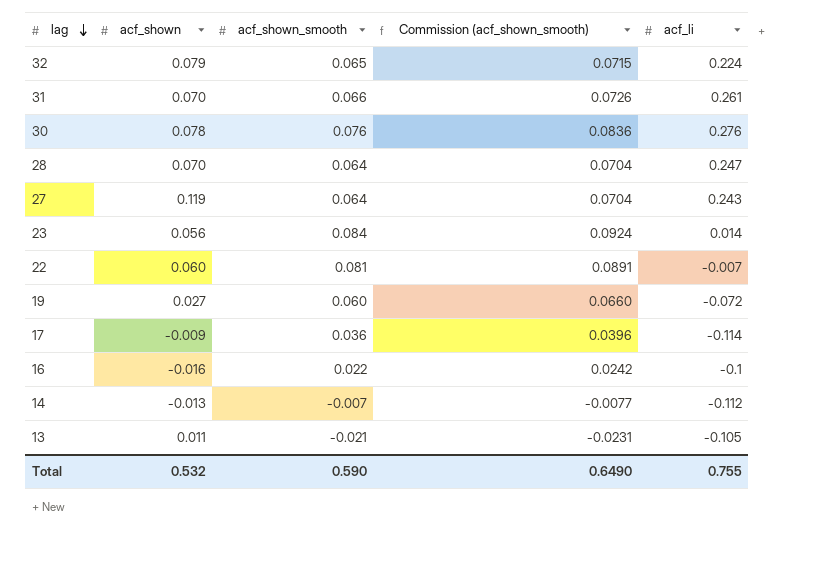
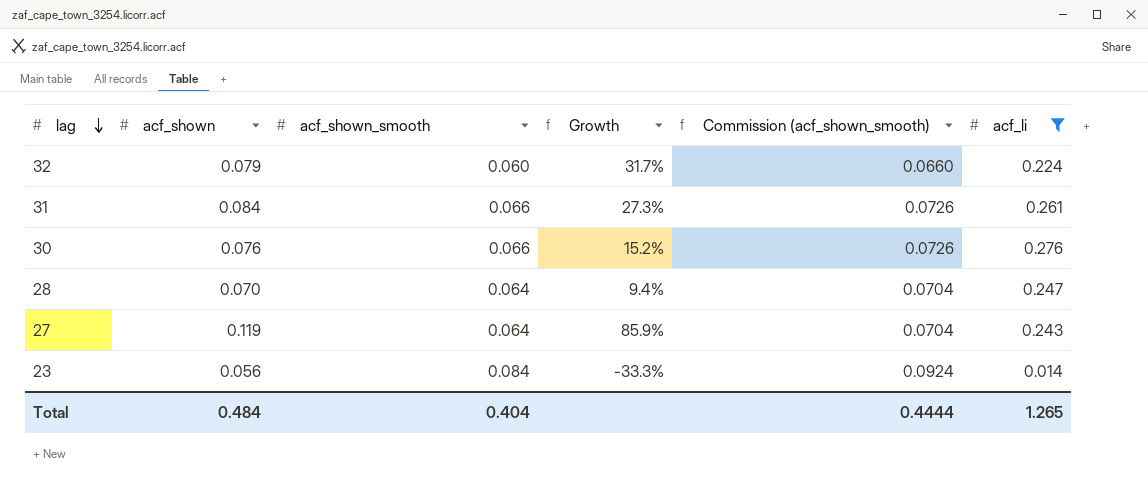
filter: none -> acf_li >= 0.014
column Growth | formula: none -> ([acf_shown] - [acf_shown_smooth]) / [acf_shown_smooth]
32 | acf_shown_smooth: 0.065 -> 0.060
32 | Commission (acf_shown_smooth): 0.0715 -> 0.0660
31 | acf_shown: 0.070 -> 0.084
30 | acf_shown: 0.078 -> 0.076
30 | acf_shown_smooth: 0.076 -> 0.066
30 | Commission (acf_shown_smooth): 0.0836 -> 0.0726
Total | acf_shown: 0.532 -> 0.484
Total | acf_shown_smooth: 0.590 -> 0.404
Total | Commission (acf_shown_smooth): 0.6490 -> 0.4444
Total | acf_li: 0.755 -> 1.265

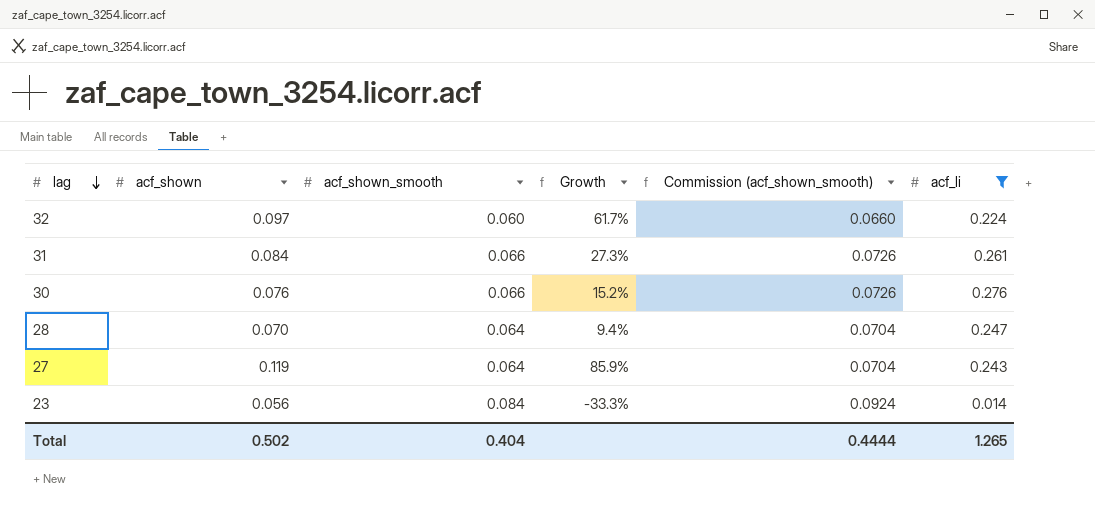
32 | acf_shown: 0.079 -> 0.097
32 | Growth: 31.7% -> 61.7%
Total | acf_shown: 0.484 -> 0.502

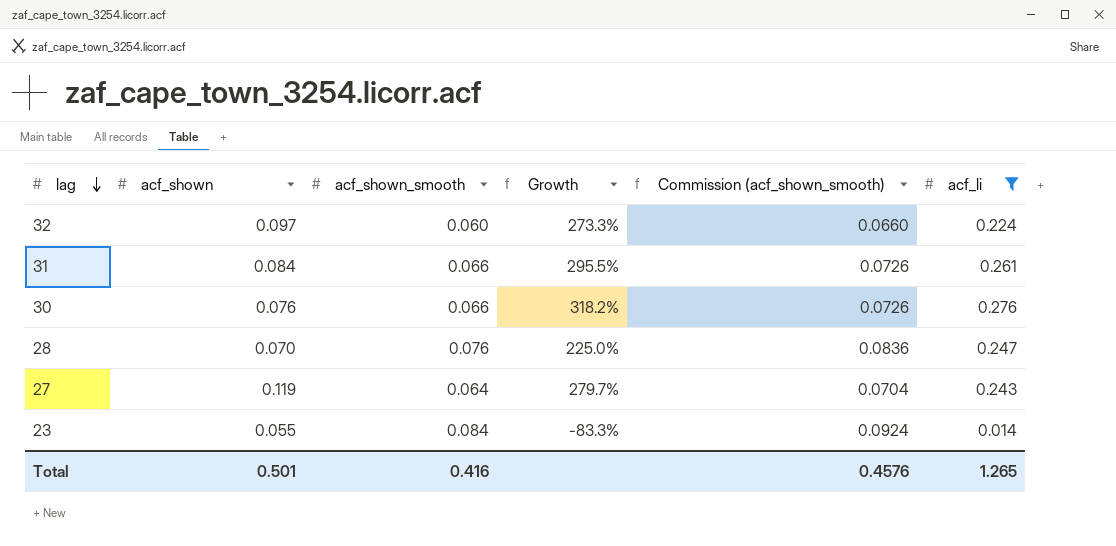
column Growth | formula: ([acf_shown] - [acf_shown_smooth]) / [acf_shown_smooth] -> ([acf_li] - [acf_shown_smooth]) / [acf_shown_smooth]
28 | acf_shown_smooth: 0.064 -> 0.076
28 | Commission (acf_shown_smooth): 0.0704 -> 0.0836
23 | acf_shown: 0.056 -> 0.055
Total | acf_shown: 0.502 -> 0.501
Total | acf_shown_smooth: 0.404 -> 0.416
Total | Commission (acf_shown_smooth): 0.4444 -> 0.4576

